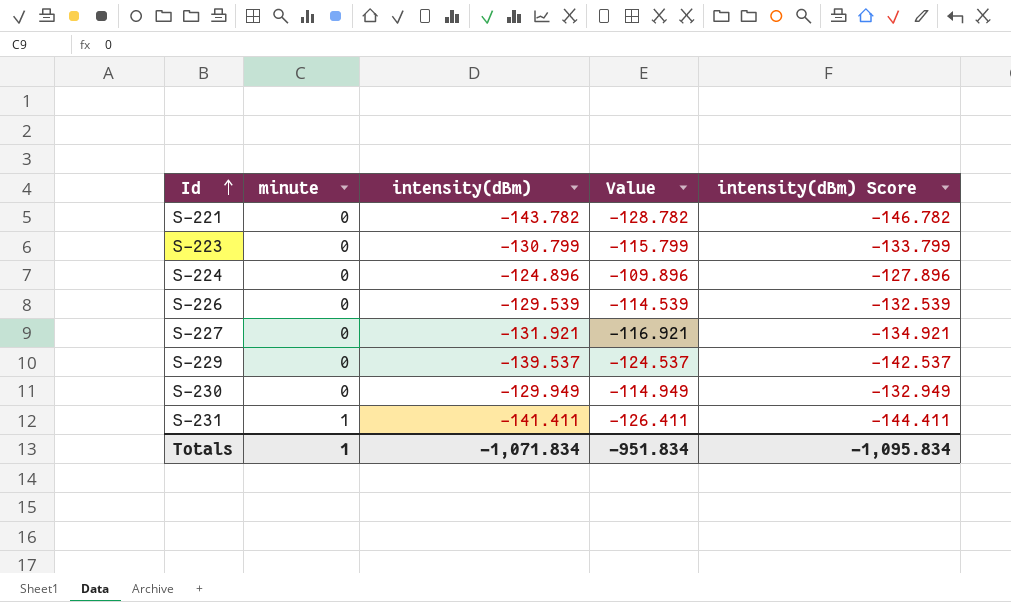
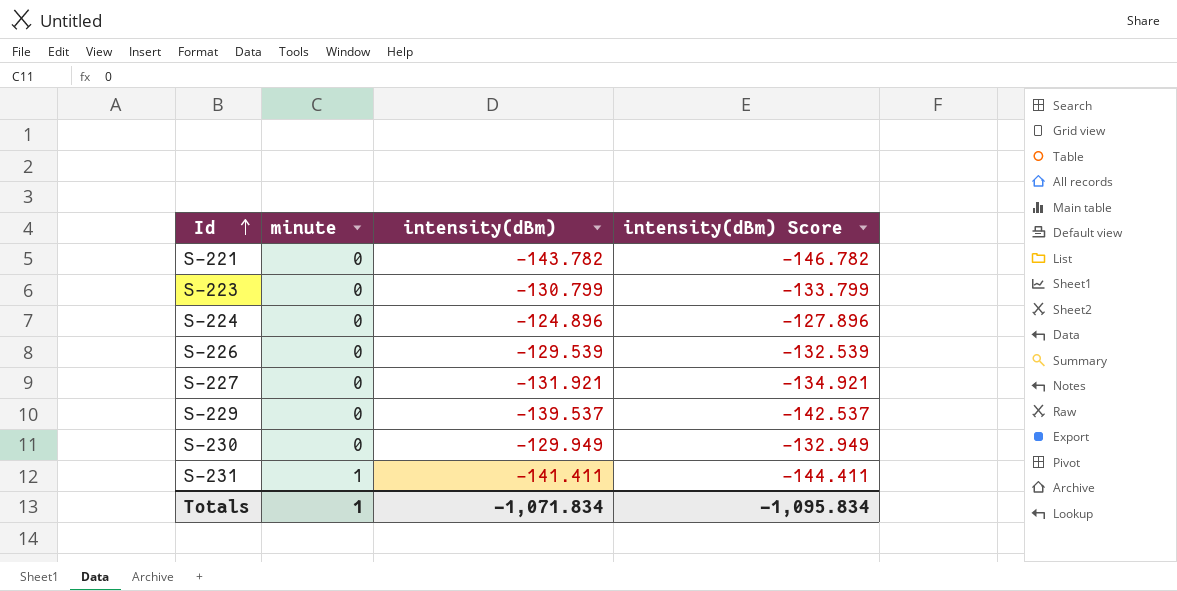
column Value | formula: [intensity(dBm)] + 15 -> none

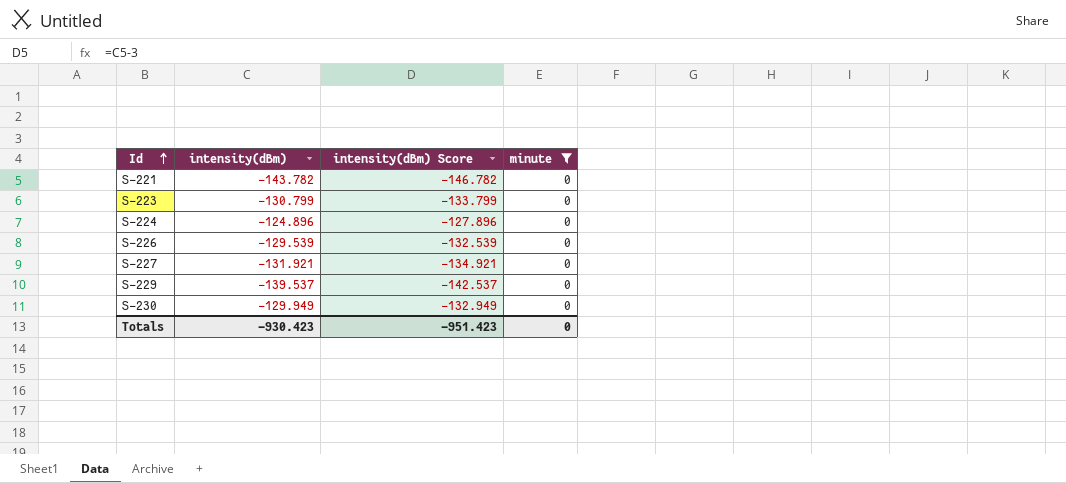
filter: none -> minute = 0
column minute | position: 2 -> 4
Totals | intensity(dBm): -1,071.834 -> -930.423
Totals | intensity(dBm) Score: -1,095.834 -> -951.423
Totals | minute: 1 -> 0

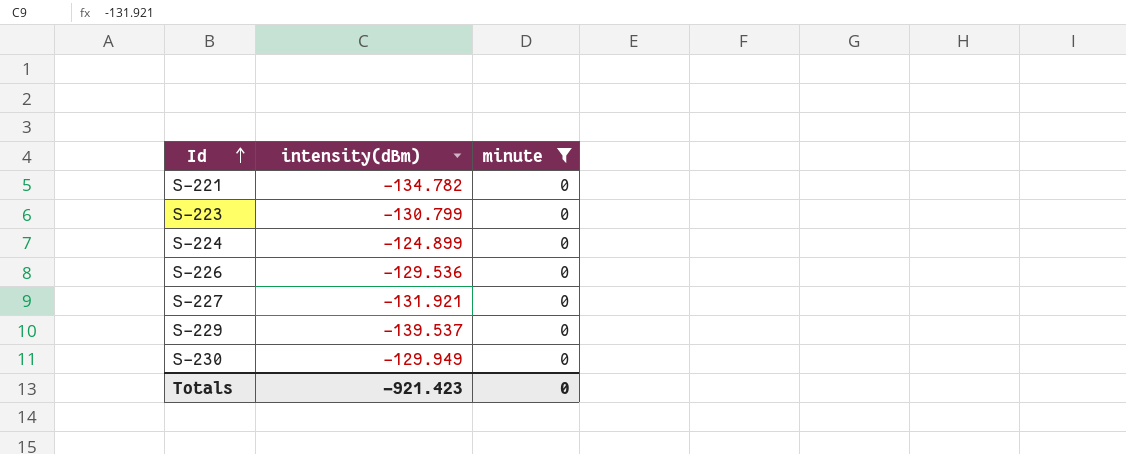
column intensity(dBm) Score | formula: [intensity(dBm)] - 3 -> none
S-221 | intensity(dBm): -143.782 -> -134.782
S-224 | intensity(dBm): -124.896 -> -124.899
S-226 | intensity(dBm): -129.539 -> -129.536
Totals | intensity(dBm): -930.423 -> -921.423

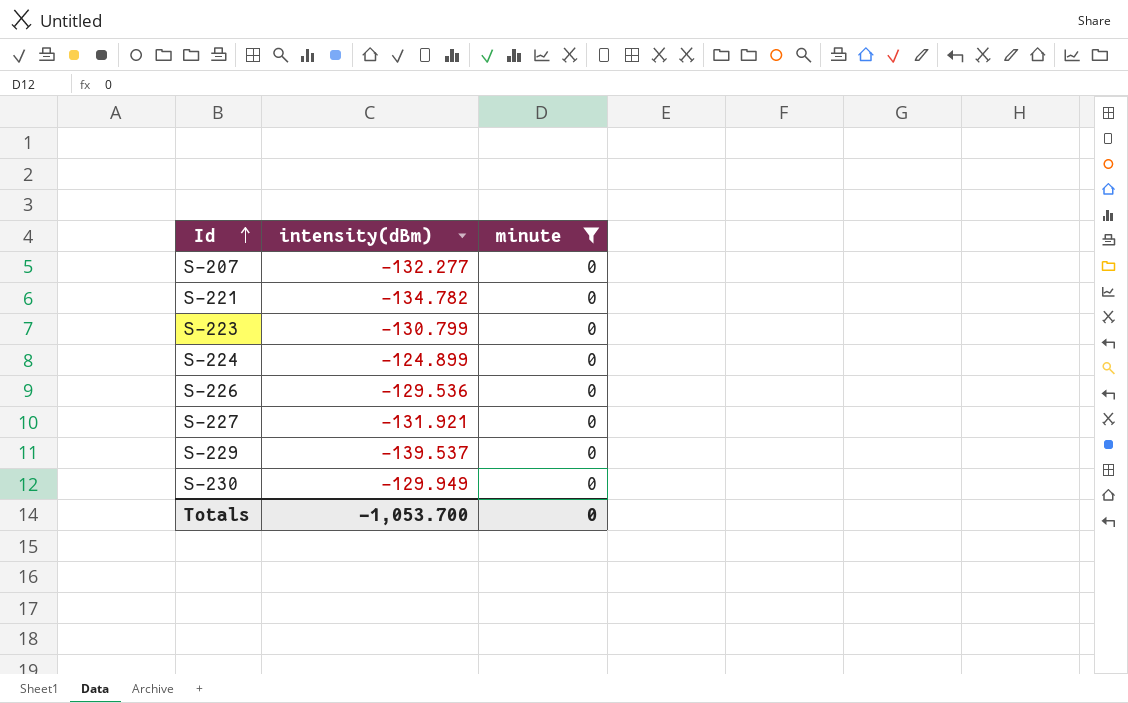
row S-207: none -> -132.277 | 0
Totals | intensity(dBm): -921.423 -> -1,053.700

